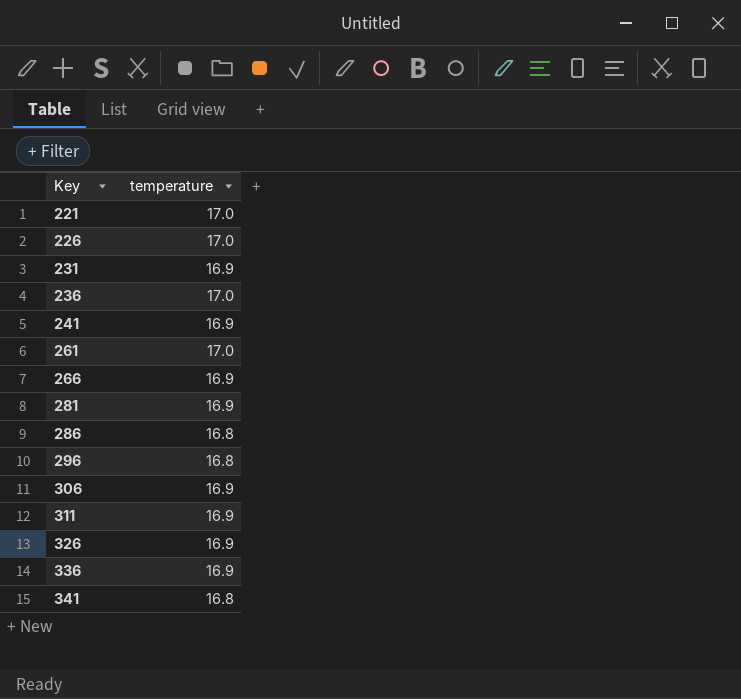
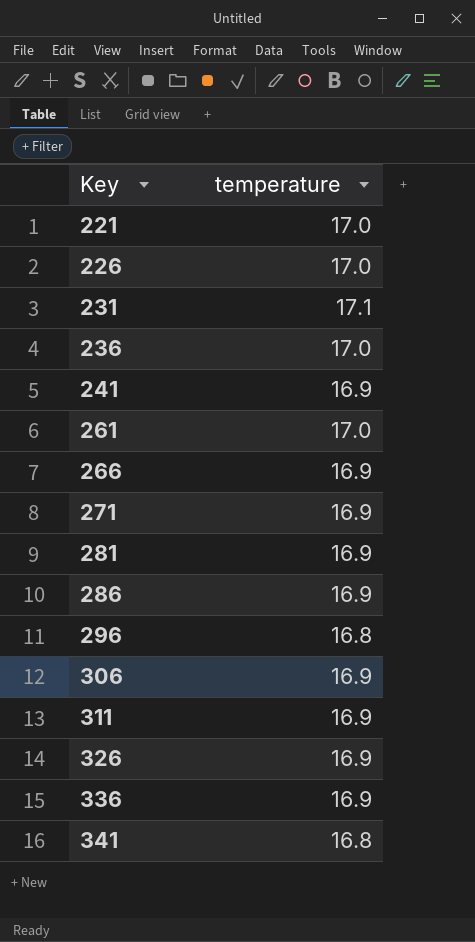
231 | temperature: 16.9 -> 17.1
row 271: none -> 16.9
286 | temperature: 16.8 -> 16.9

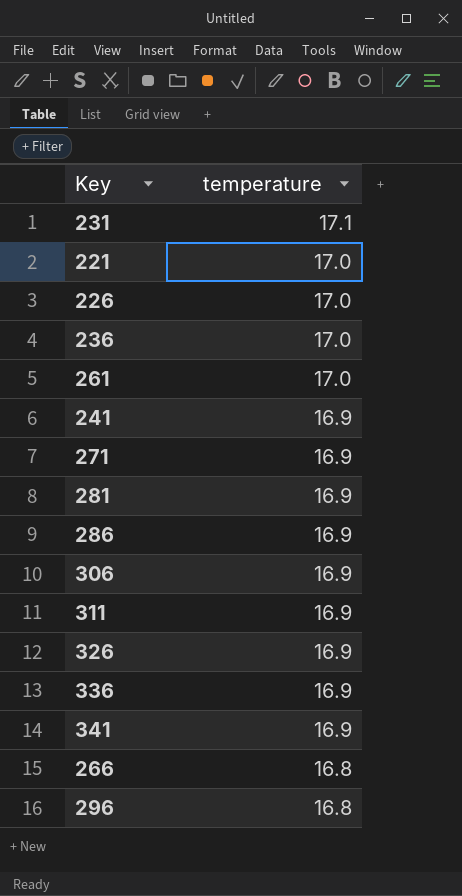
row order: Key ascending -> temperature descending
341 | temperature: 16.8 -> 16.9
266 | temperature: 16.9 -> 16.8

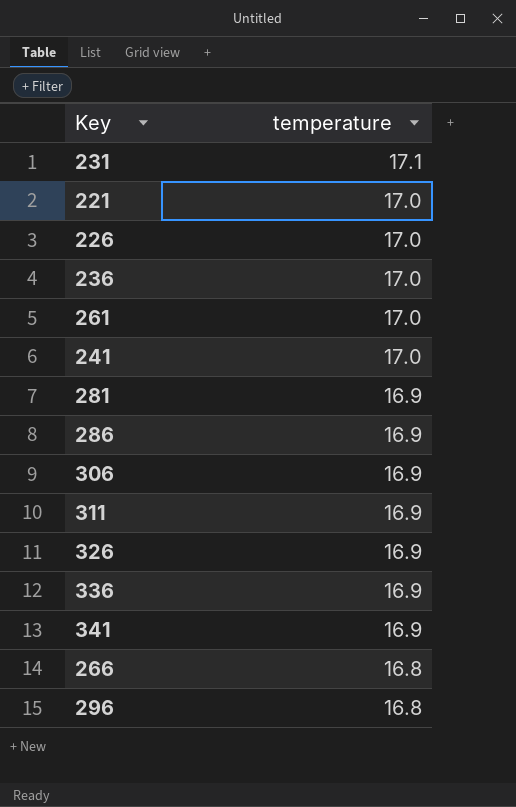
row 271: 16.9 -> none
241 | temperature: 16.9 -> 17.0

